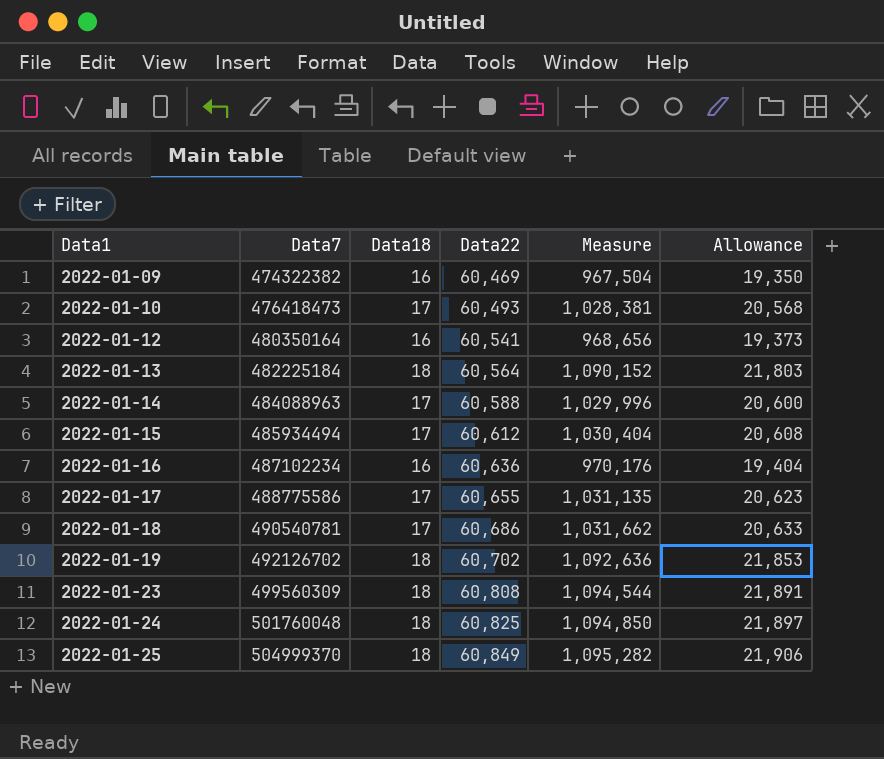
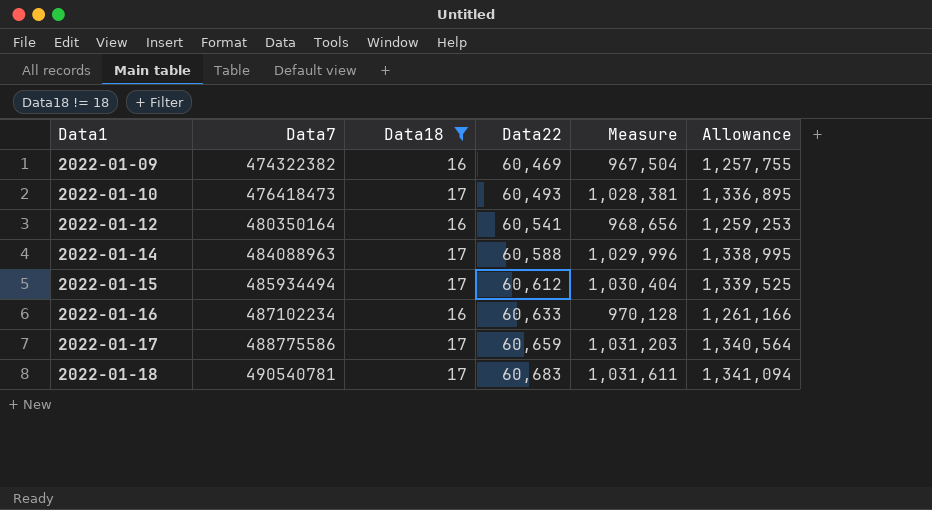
filter: none -> Data18 != 18
column Allowance | formula: [Measure] * 0.02 -> [Measure] * 1.3
2022-01-16 | Data22: 60,636 -> 60,633
2022-01-16 | Measure: 970,176 -> 970,128
2022-01-17 | Data22: 60,655 -> 60,659
2022-01-17 | Measure: 1,031,135 -> 1,031,203
2022-01-18 | Data22: 60,686 -> 60,683
2022-01-18 | Measure: 1,031,662 -> 1,031,611

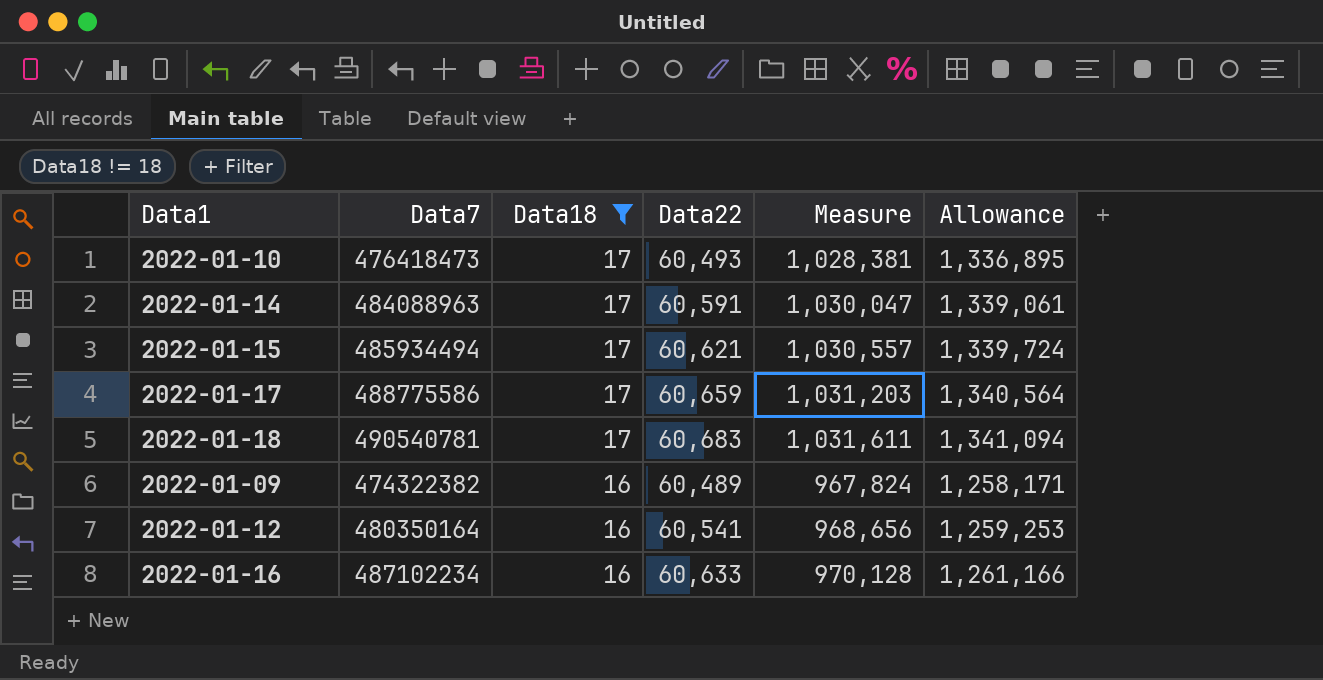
row order: Data1 ascending -> Data18 descending
2022-01-14 | Data22: 60,588 -> 60,591
2022-01-14 | Measure: 1,029,996 -> 1,030,047
2022-01-14 | Allowance: 1,338,995 -> 1,339,061
2022-01-15 | Data22: 60,612 -> 60,621
2022-01-15 | Measure: 1,030,404 -> 1,030,557
2022-01-15 | Allowance: 1,339,525 -> 1,339,724
2022-01-09 | Data22: 60,469 -> 60,489
2022-01-09 | Measure: 967,504 -> 967,824
2022-01-09 | Allowance: 1,257,755 -> 1,258,171

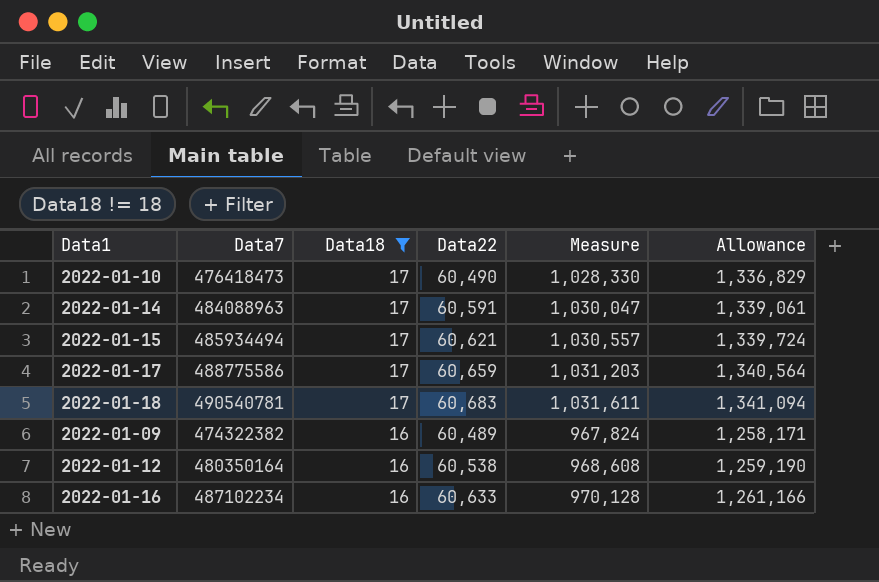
2022-01-10 | Data22: 60,493 -> 60,490
2022-01-10 | Measure: 1,028,381 -> 1,028,330
2022-01-10 | Allowance: 1,336,895 -> 1,336,829
2022-01-12 | Data22: 60,541 -> 60,538
2022-01-12 | Measure: 968,656 -> 968,608
2022-01-12 | Allowance: 1,259,253 -> 1,259,190

